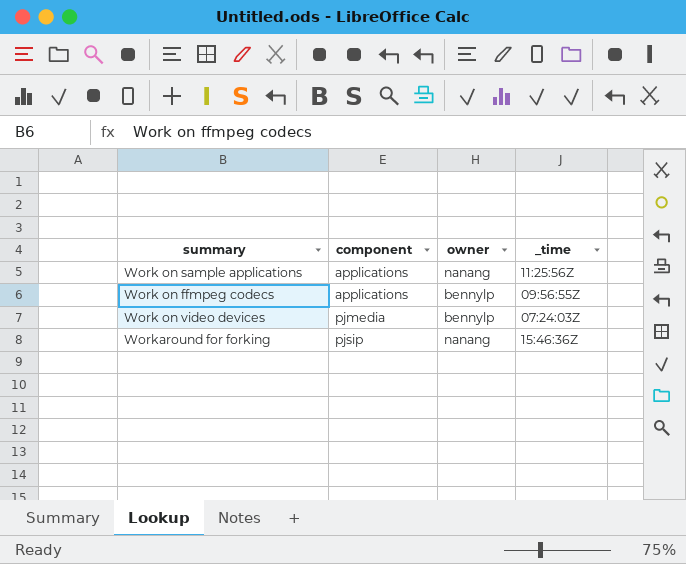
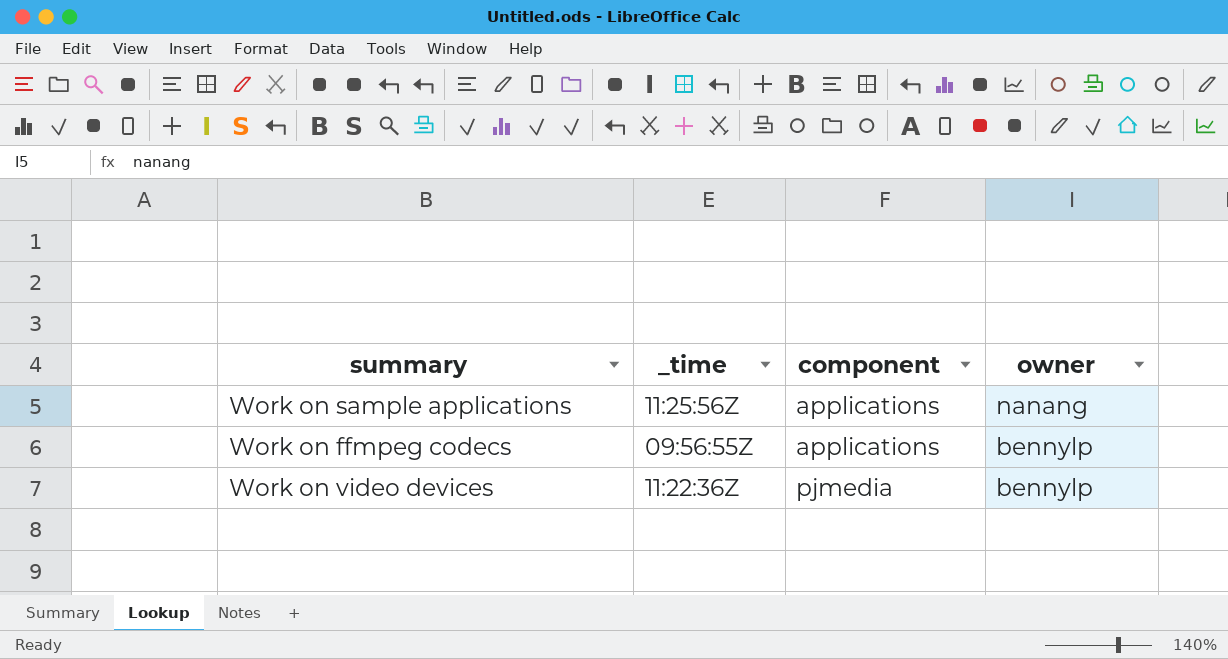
column _time | position: 4 -> 2
row Workaround for forking: pjsip | nanang | 15:46:36Z -> none
Work on video devices | _time: 07:24:03Z -> 11:22:36Z

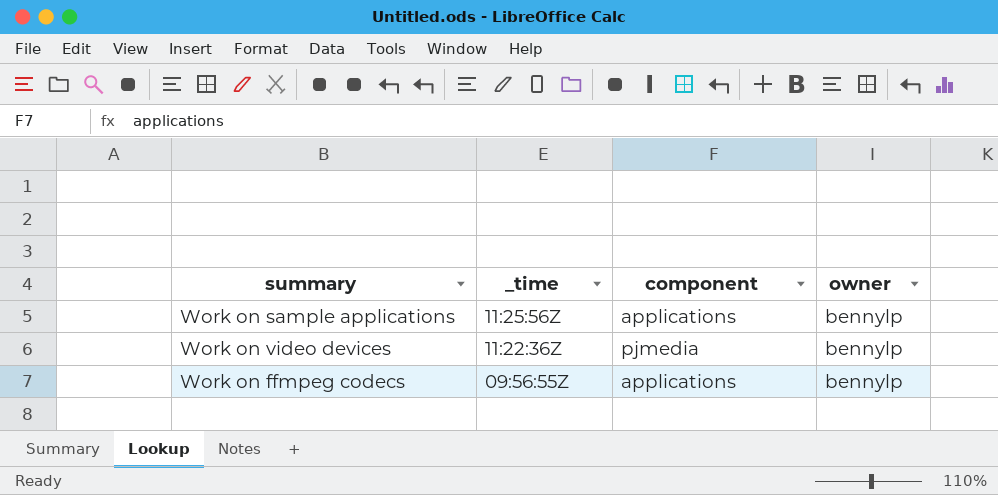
row order: component ascending -> _time descending
Work on sample applications | owner: nanang -> bennylp

